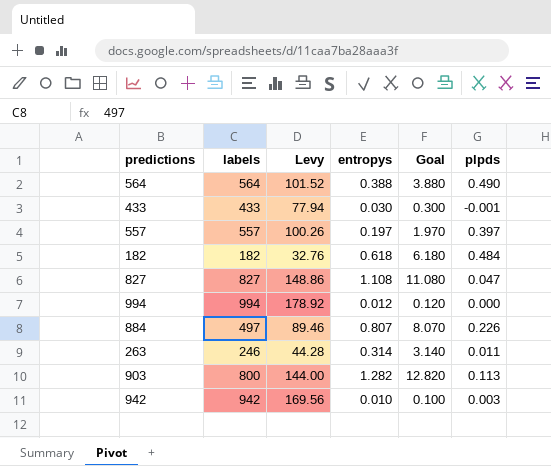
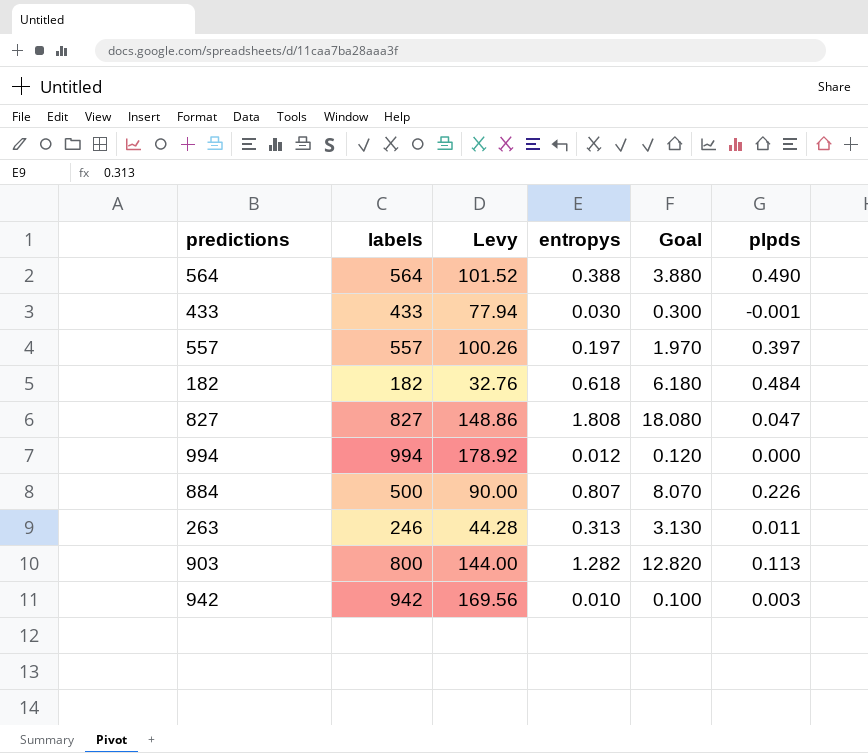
827 | entropys: 1.108 -> 1.808
827 | Goal: 11.080 -> 18.080
884 | labels: 497 -> 500
884 | Levy: 89.46 -> 90.00
263 | entropys: 0.314 -> 0.313
263 | Goal: 3.140 -> 3.130

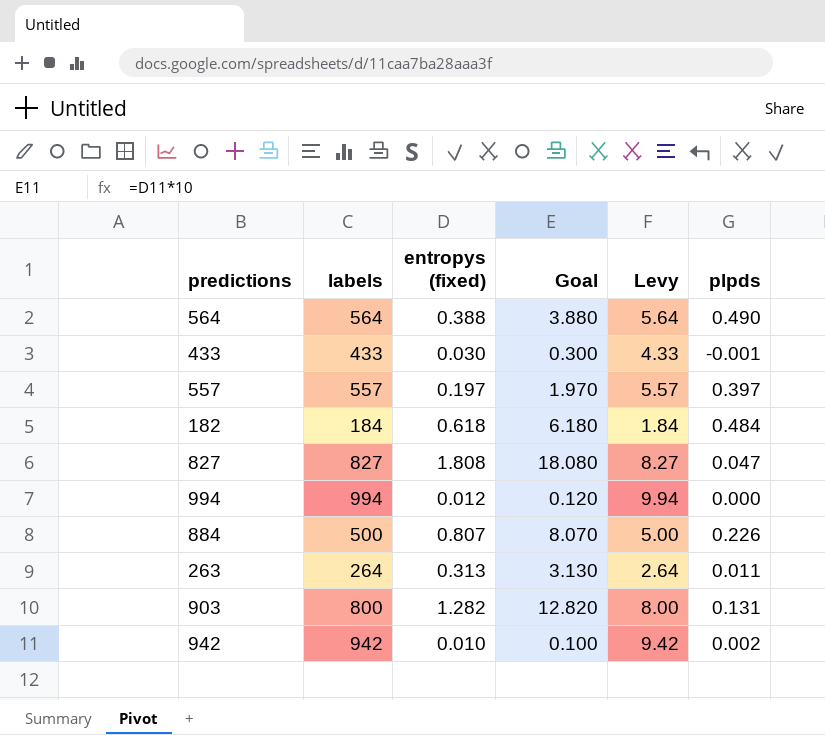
column name: entropys -> entropys (fixed)
column Levy | formula: [labels] * 0.18 -> [labels] * 0.01
column Levy | position: 3 -> 5
182 | labels: 182 -> 184
263 | labels: 246 -> 264
903 | plpds: 0.113 -> 0.131
942 | plpds: 0.003 -> 0.002

